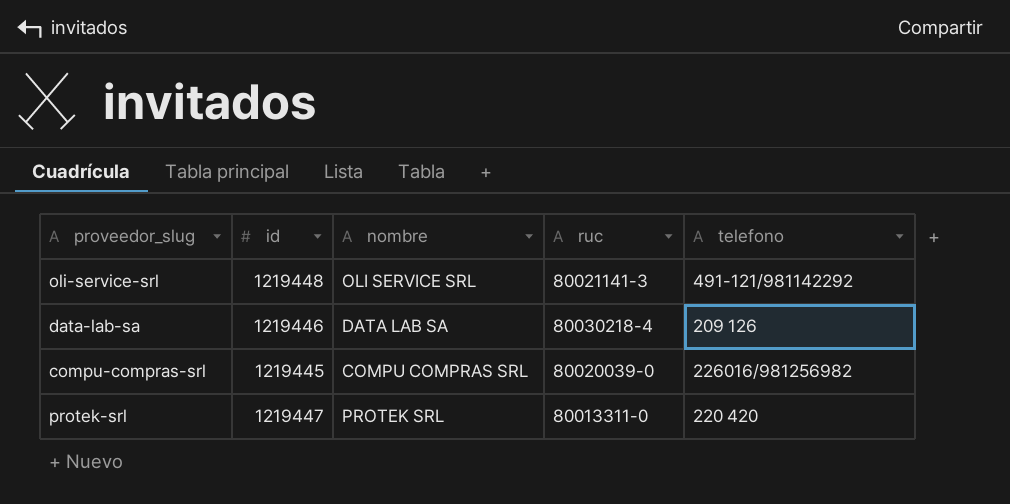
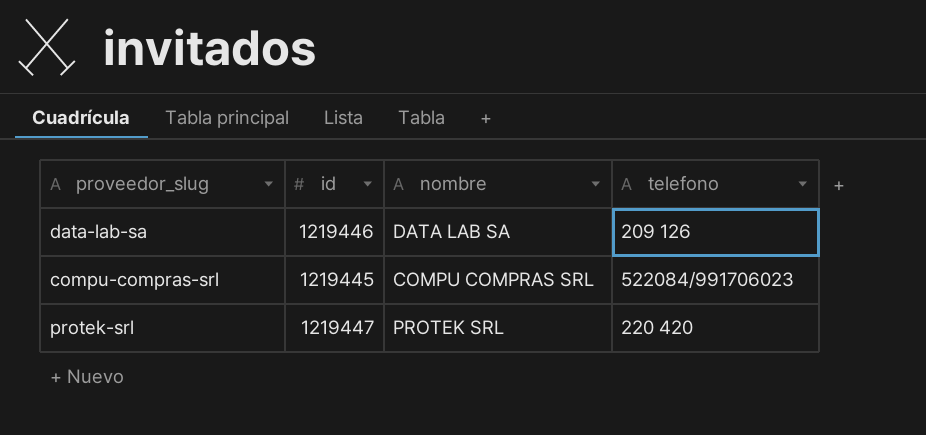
column ruc | position: 4 -> none
row oli-service-srl: 1219448 | OLI SERVICE SRL | 80021141-3 | 491-121/981142292 -> none
compu-compras-srl | telefono: 226016/981256982 -> 522084/991706023

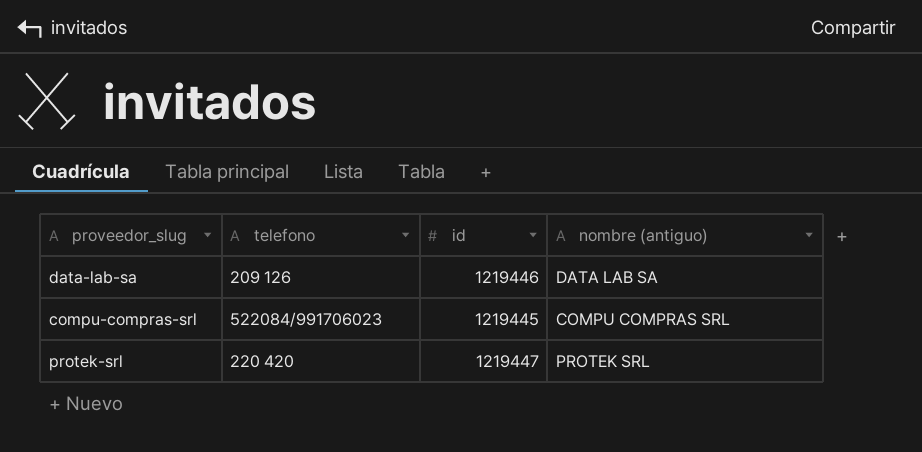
column telefono | position: 4 -> 2
column name: nombre -> nombre (antiguo)

